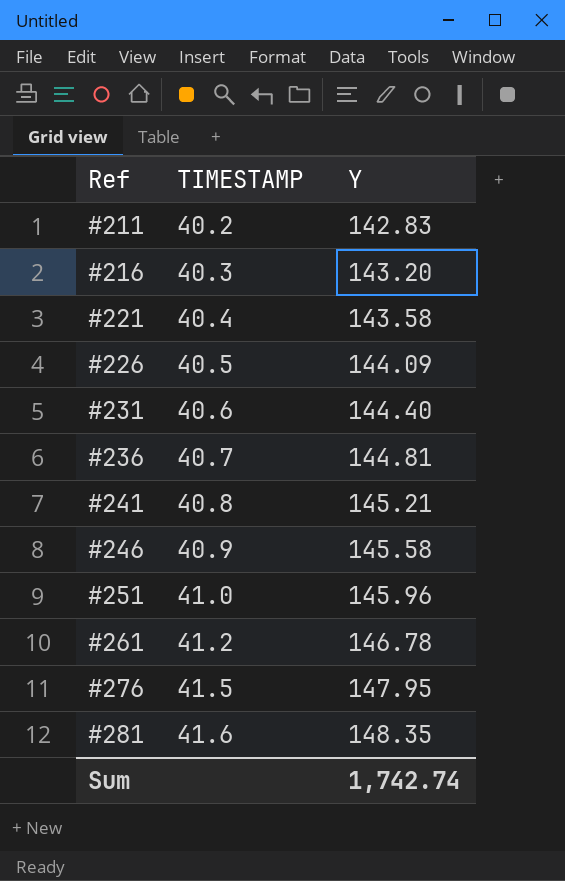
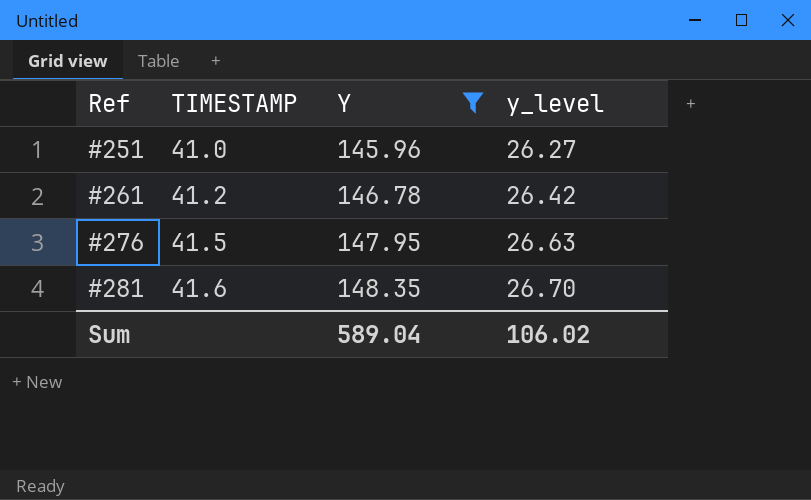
filter: none -> Y >= 145.96
column y_level | formula: none -> [Y] * 0.18
Sum | Y: 1,742.74 -> 589.04

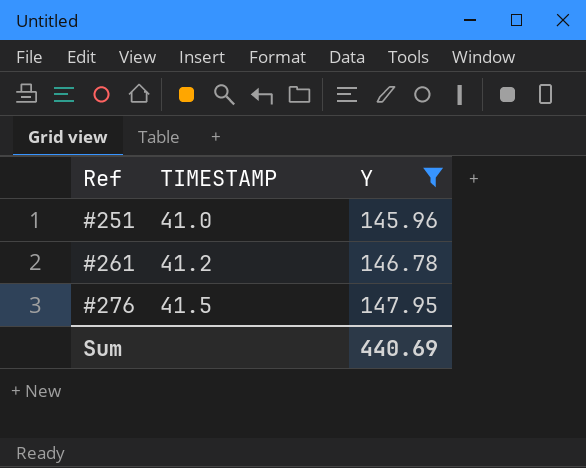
column y_level | formula: [Y] * 0.18 -> none
row #281: 41.6 | 148.35 | 26.70 -> none
Sum | Y: 589.04 -> 440.69

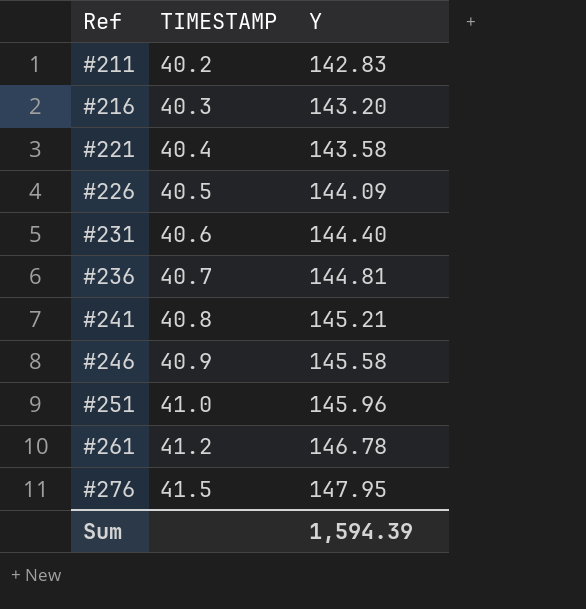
filter: Y >= 145.96 -> none
Sum | Y: 440.69 -> 1,594.39

